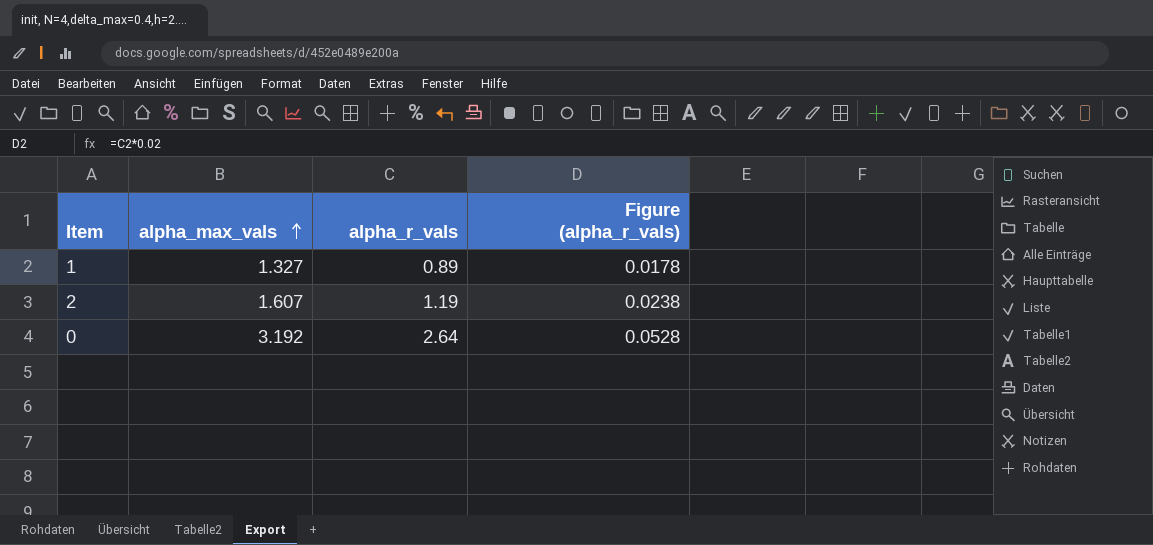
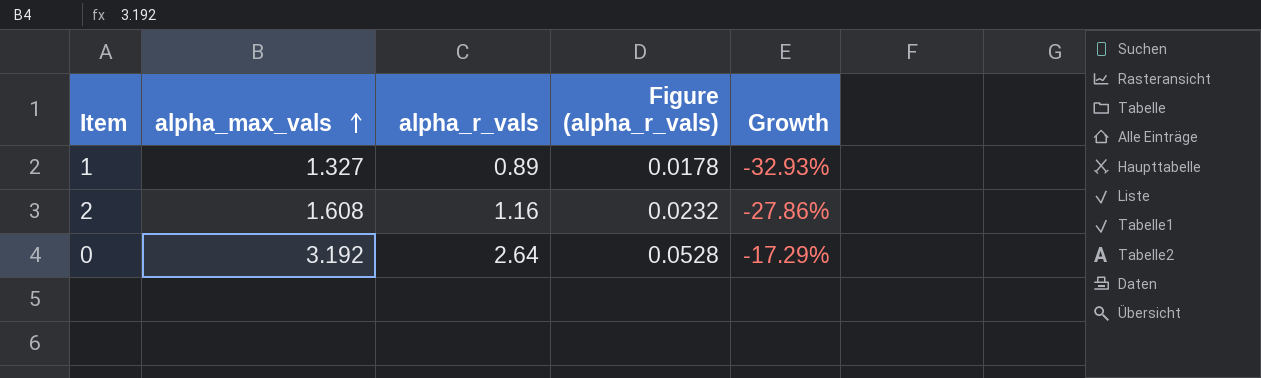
column Growth | formula: none -> ([alpha_r_vals] - [alpha_max_vals]) / [alpha_max_vals]
2 | alpha_max_vals: 1.607 -> 1.608
2 | alpha_r_vals: 1.19 -> 1.16
2 | Figure (alpha_r_vals): 0.0238 -> 0.0232

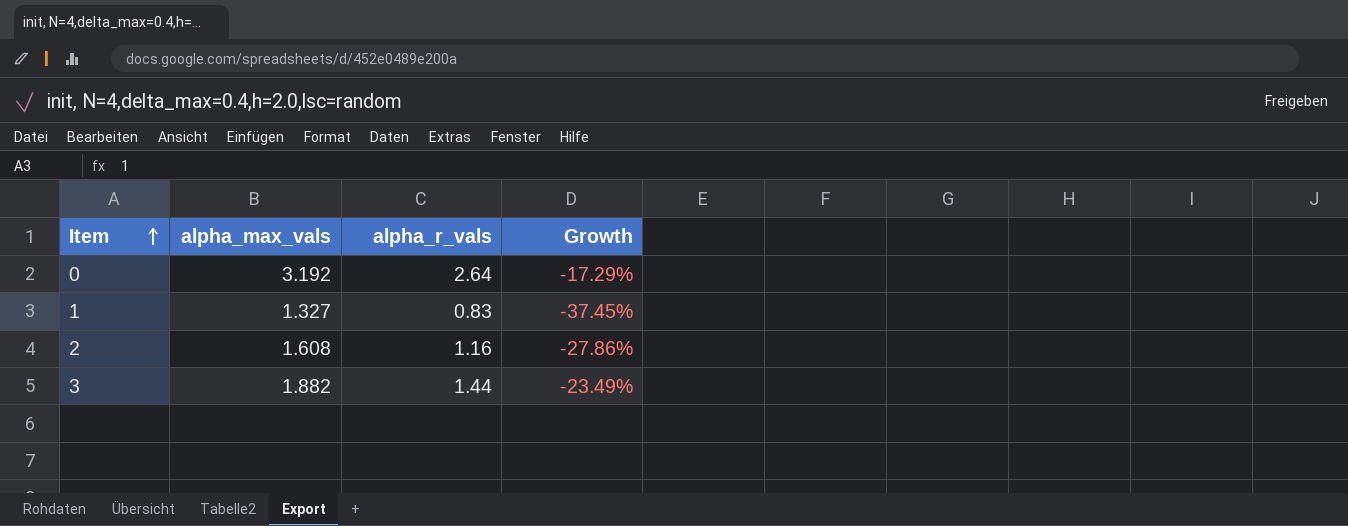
row order: alpha_max_vals ascending -> Item ascending
column Figure (alpha_r_vals) | formula: [alpha_r_vals] * 0.02 -> none
1 | alpha_r_vals: 0.89 -> 0.83
1 | Growth: -32.93% -> -37.45%
row 3: none -> 1.882 | 1.44 | -23.49%

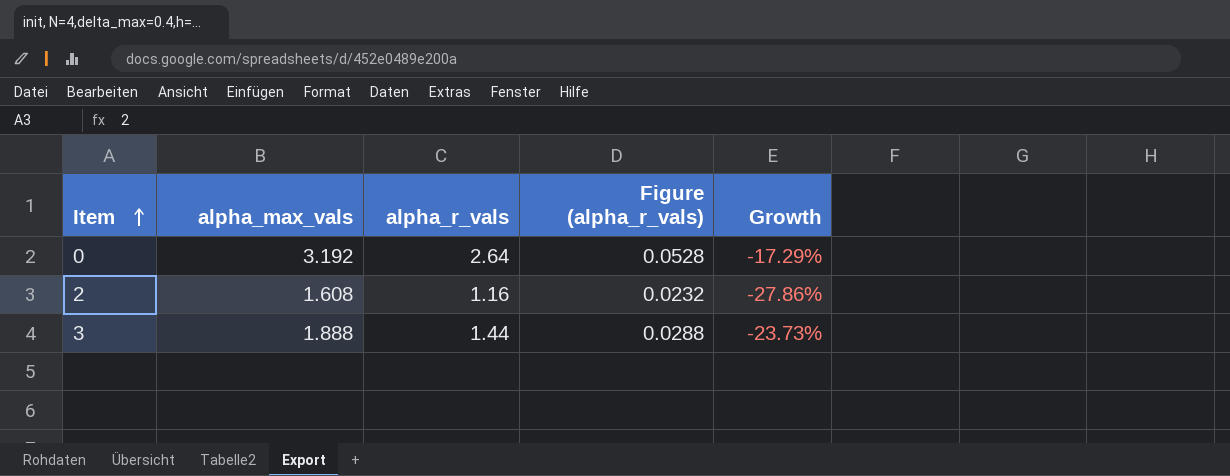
column Figure (alpha_r_vals) | formula: none -> [alpha_r_vals] * 0.02
row 1: 1.327 | 0.83 | -37.45% -> none
3 | alpha_max_vals: 1.882 -> 1.888
3 | Growth: -23.49% -> -23.73%

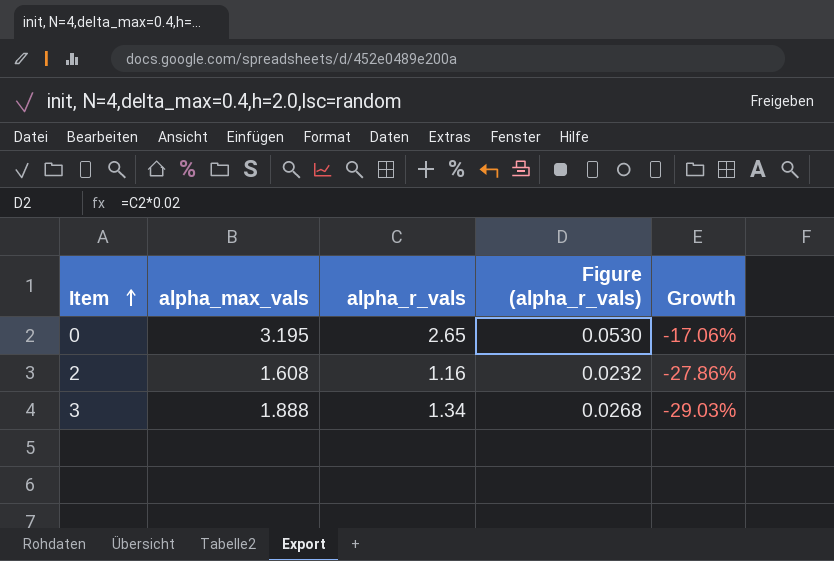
0 | alpha_max_vals: 3.192 -> 3.195
0 | alpha_r_vals: 2.64 -> 2.65
0 | Figure (alpha_r_vals): 0.0528 -> 0.0530
0 | Growth: -17.29% -> -17.06%
3 | alpha_r_vals: 1.44 -> 1.34
3 | Figure (alpha_r_vals): 0.0288 -> 0.0268
3 | Growth: -23.73% -> -29.03%

